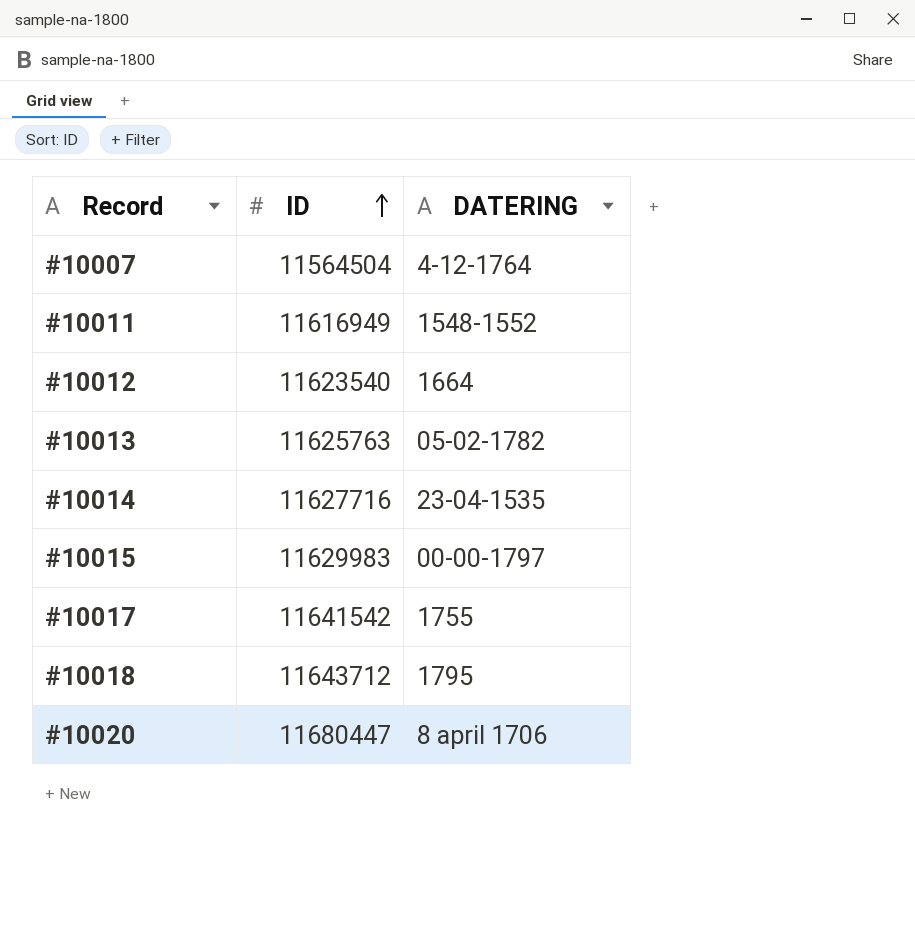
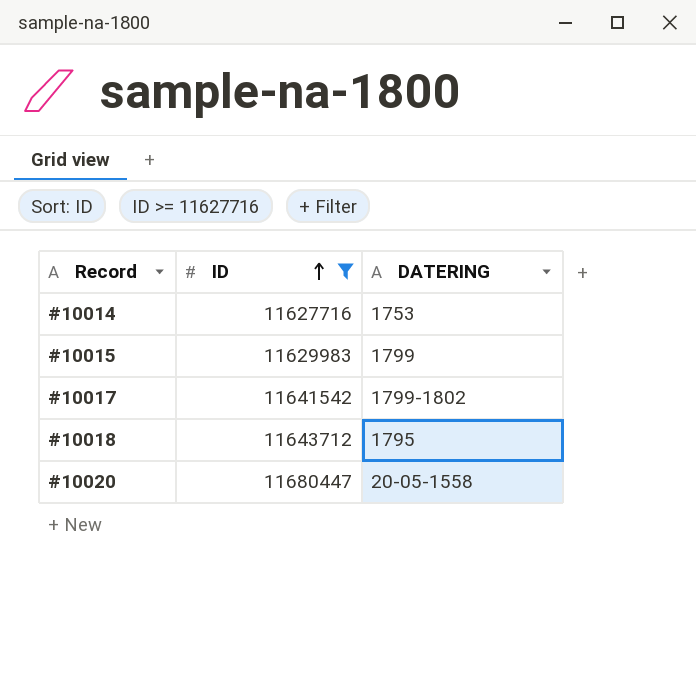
filter: none -> ID >= 11627716
#10014 | DATERING: 23-04-1535 -> 1753
#10015 | DATERING: 00-00-1797 -> 1799
#10017 | DATERING: 1755 -> 1799-1802
#10020 | DATERING: 8 april 1706 -> 20-05-1558

